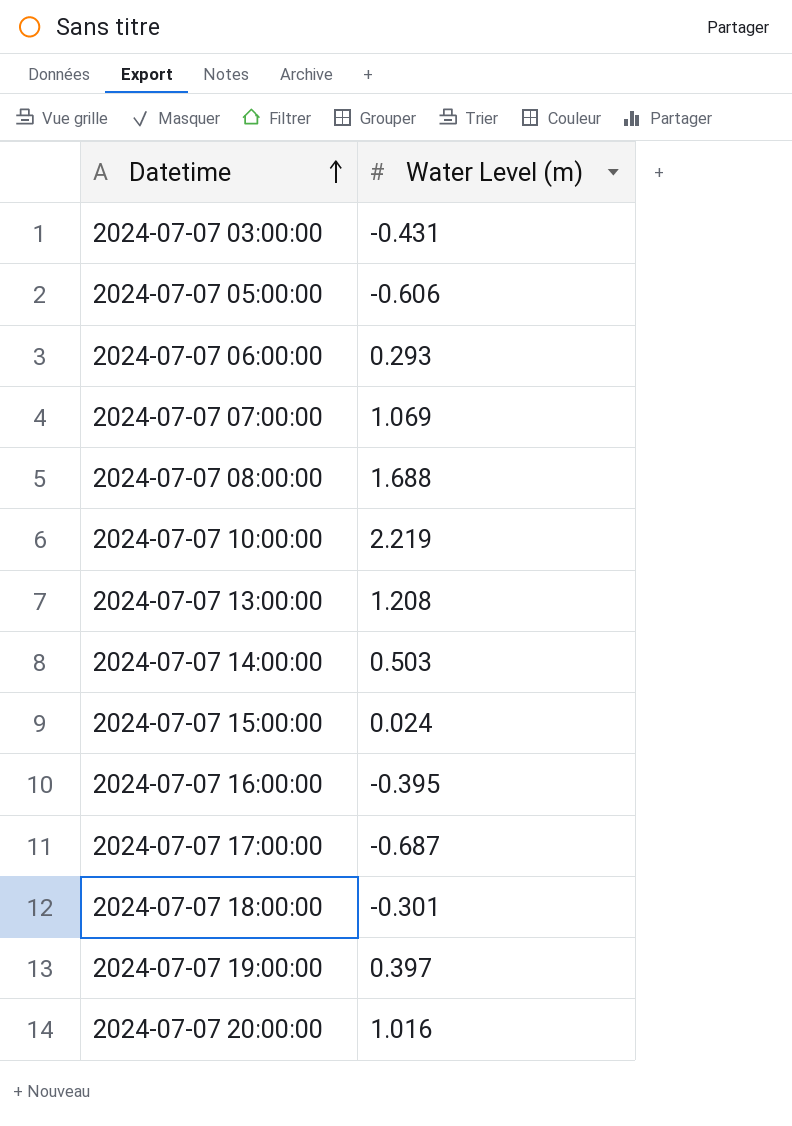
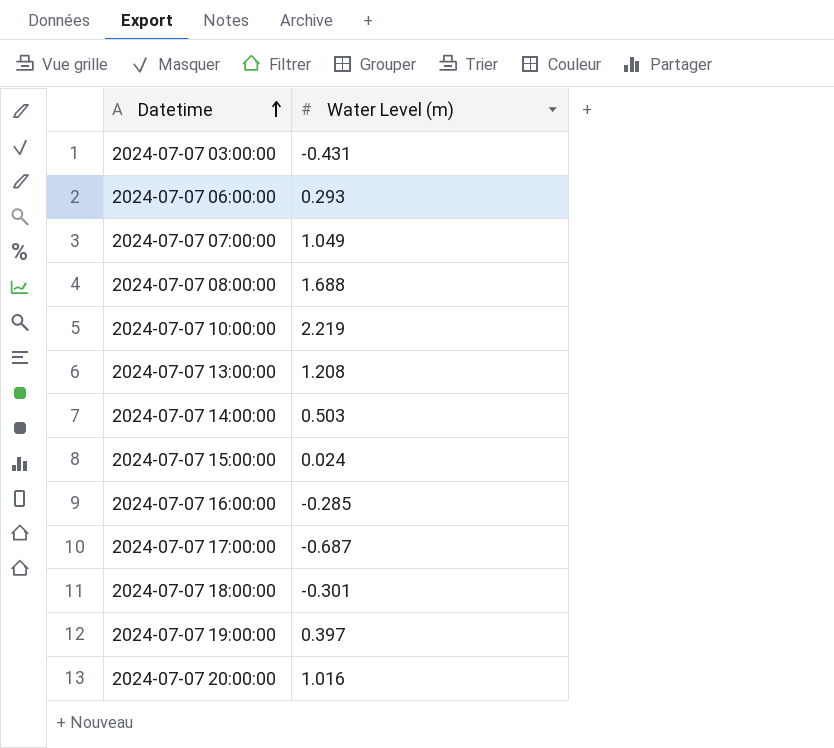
row 2024-07-07 05:00:00: -0.606 -> none
2024-07-07 07:00:00 | Water Level (m): 1.069 -> 1.049
2024-07-07 16:00:00 | Water Level (m): -0.395 -> -0.285

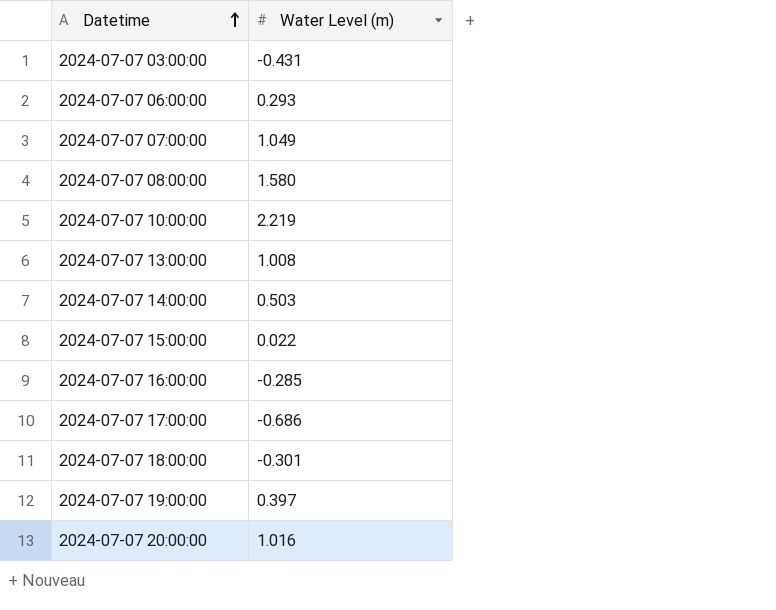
2024-07-07 08:00:00 | Water Level (m): 1.688 -> 1.580
2024-07-07 13:00:00 | Water Level (m): 1.208 -> 1.008
2024-07-07 15:00:00 | Water Level (m): 0.024 -> 0.022
2024-07-07 17:00:00 | Water Level (m): -0.687 -> -0.686

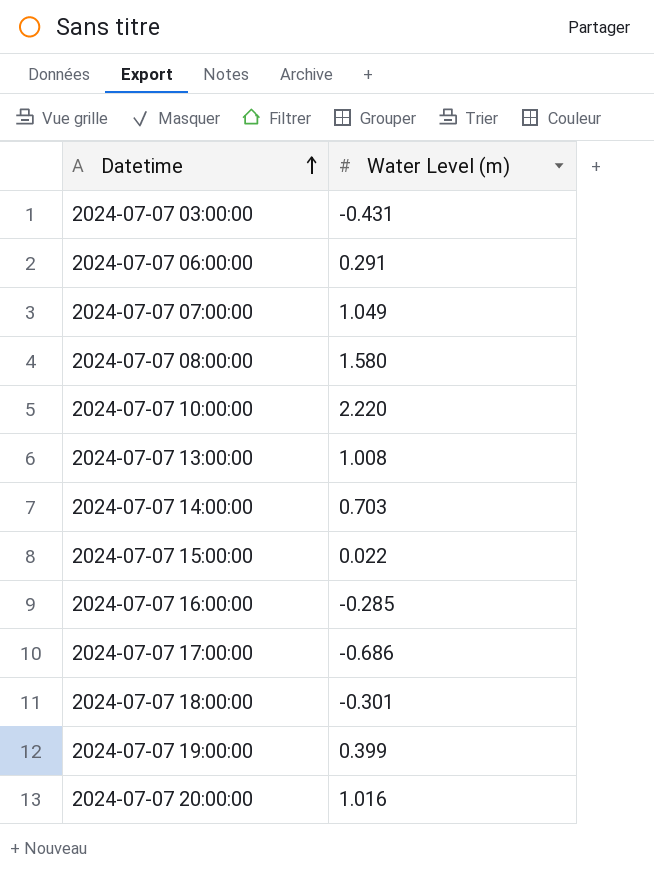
2024-07-07 06:00:00 | Water Level (m): 0.293 -> 0.291
2024-07-07 10:00:00 | Water Level (m): 2.219 -> 2.220
2024-07-07 14:00:00 | Water Level (m): 0.503 -> 0.703
2024-07-07 19:00:00 | Water Level (m): 0.397 -> 0.399

